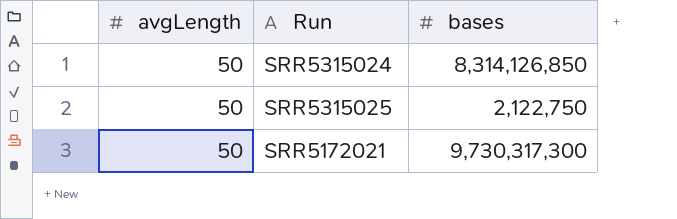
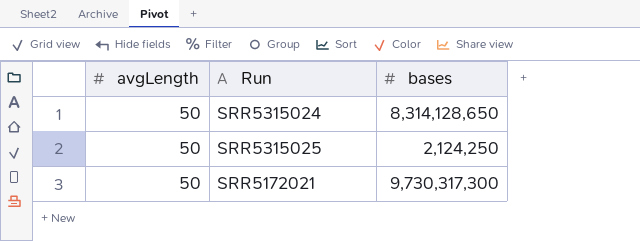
SRR5315024 | bases: 8,314,126,850 -> 8,314,128,650
SRR5315025 | bases: 2,122,750 -> 2,124,250

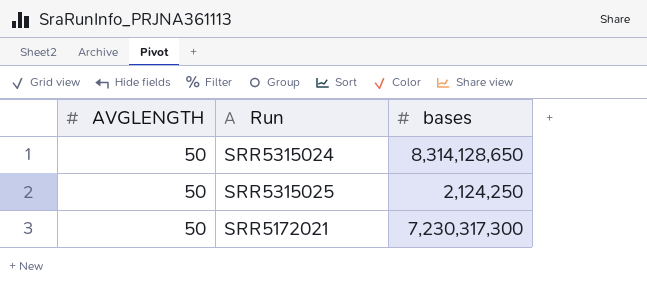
column name: avgLength -> AVGLENGTH
SRR5172021 | bases: 9,730,317,300 -> 7,230,317,300

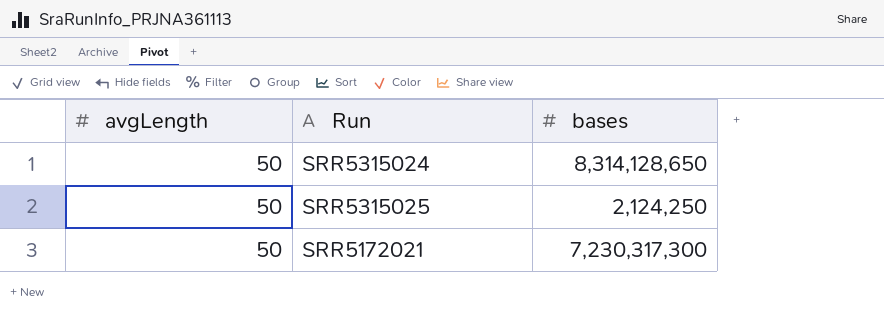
column name: AVGLENGTH -> avgLength

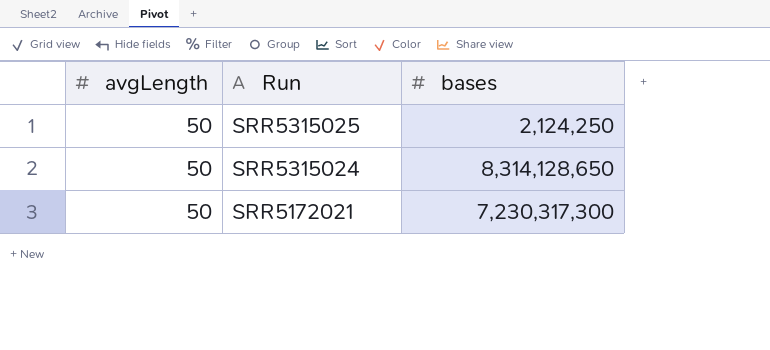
row order: none -> Run descending

